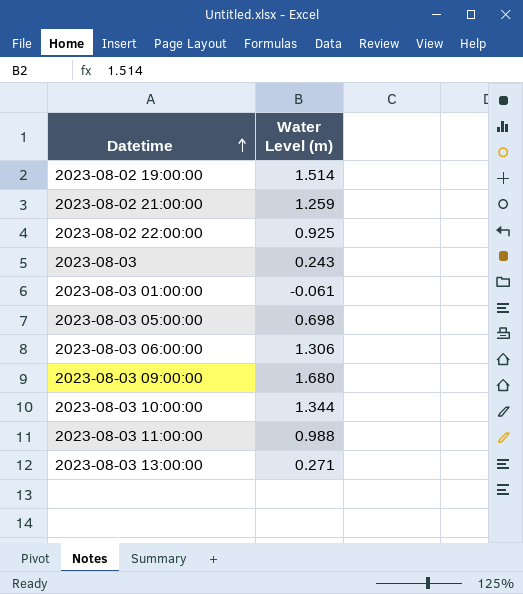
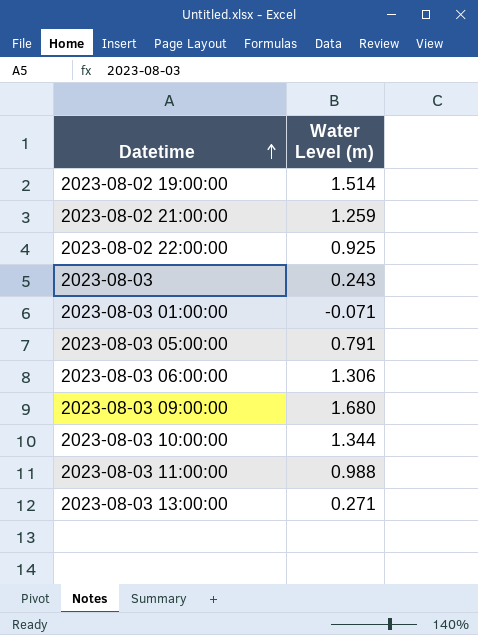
2023-08-03 01:00:00 | Water Level (m): -0.061 -> -0.071
2023-08-03 05:00:00 | Water Level (m): 0.698 -> 0.791

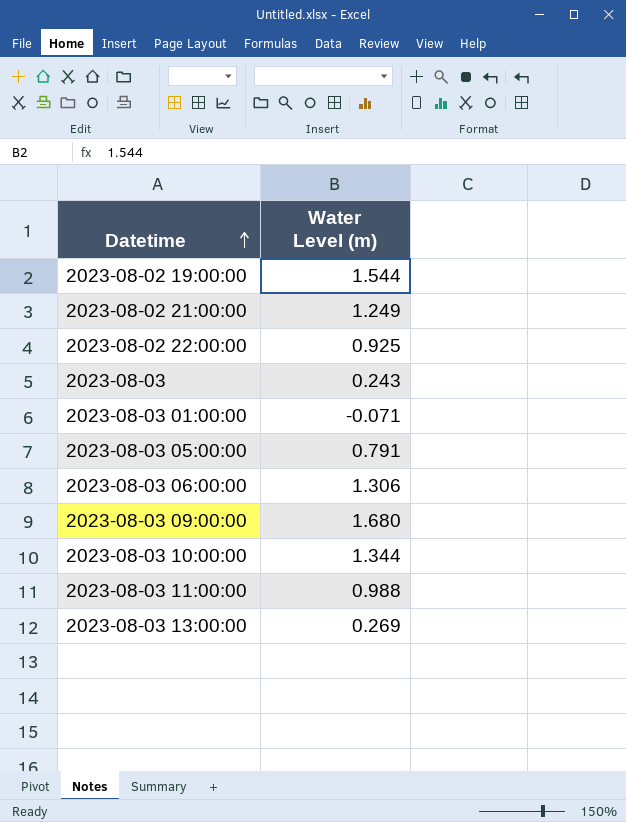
2023-08-02 19:00:00 | Water Level (m): 1.514 -> 1.544
2023-08-02 21:00:00 | Water Level (m): 1.259 -> 1.249
2023-08-03 13:00:00 | Water Level (m): 0.271 -> 0.269

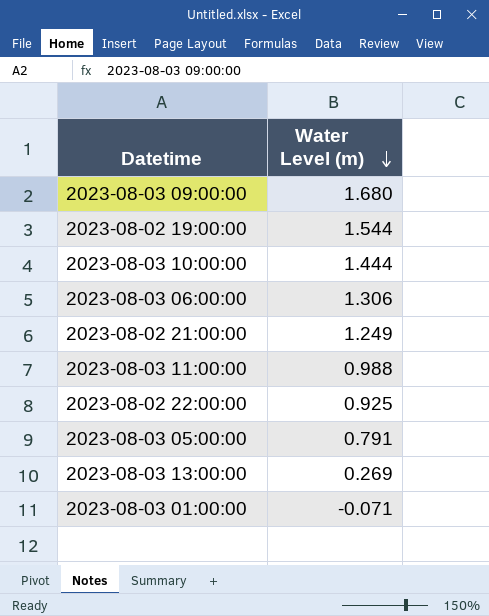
row order: Datetime ascending -> Water Level (m) descending
row 2023-08-03: 0.243 -> none
2023-08-03 10:00:00 | Water Level (m): 1.344 -> 1.444

